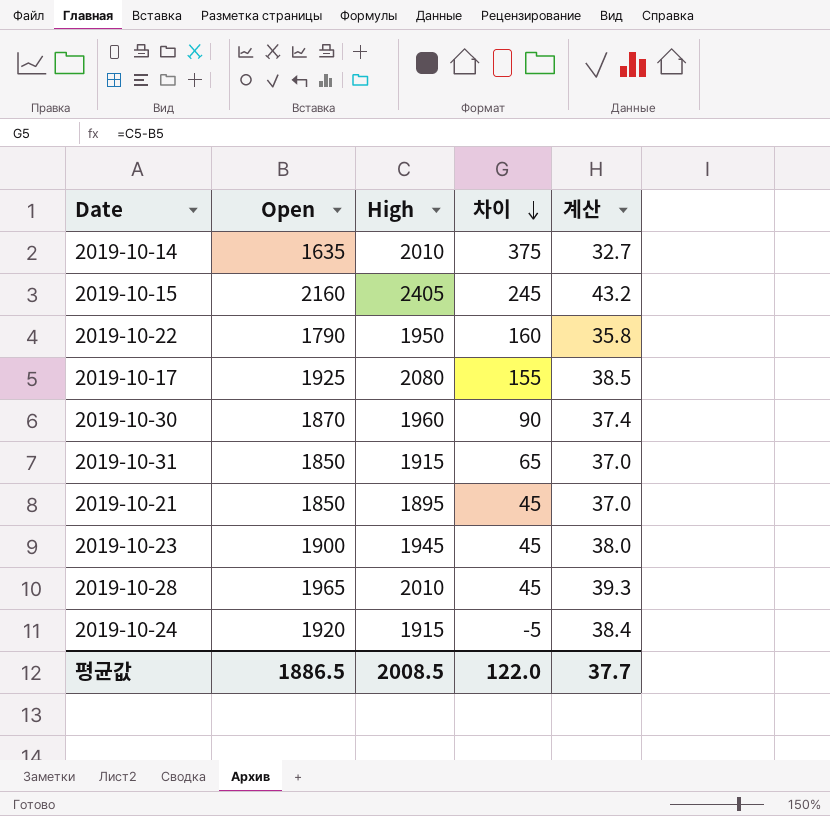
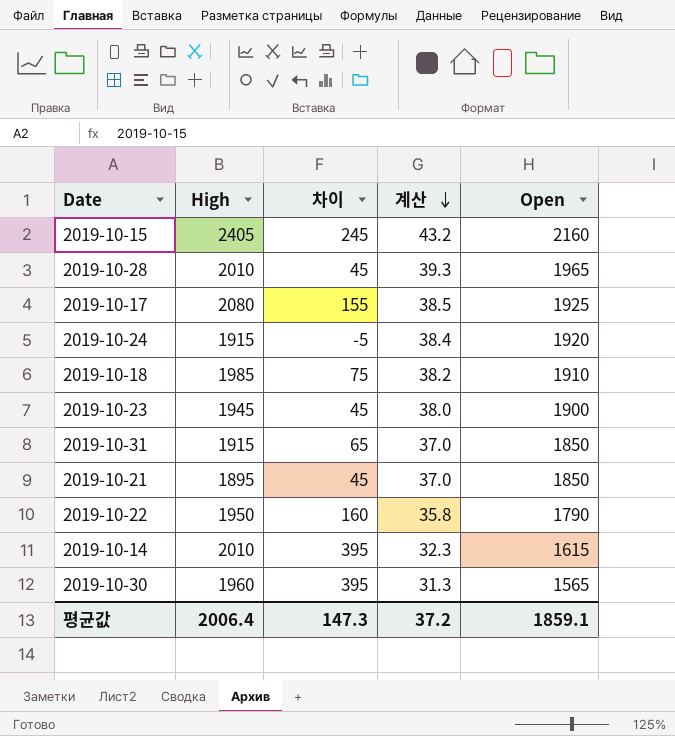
row order: 차이 descending -> 계산 descending
column Open | position: 2 -> 5
row 2019-10-18: none -> 1985 | 75 | 38.2 | 1910
2019-10-14 | 차이: 375 -> 395
2019-10-14 | 계산: 32.7 -> 32.3
2019-10-14 | Open: 1635 -> 1615
2019-10-30 | 차이: 90 -> 395
2019-10-30 | 계산: 37.4 -> 31.3
2019-10-30 | Open: 1870 -> 1565
평균값 | High: 2008.5 -> 2006.4
평균값 | 차이: 122.0 -> 147.3
평균값 | 계산: 37.7 -> 37.2
평균값 | Open: 1886.5 -> 1859.1

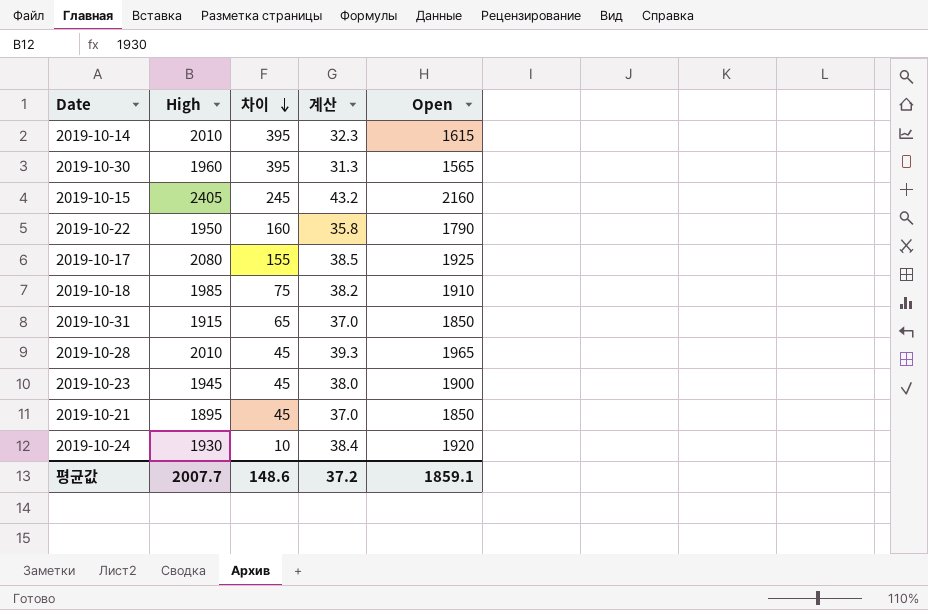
row order: 계산 descending -> 차이 descending
2019-10-24 | High: 1915 -> 1930
2019-10-24 | 차이: -5 -> 10
평균값 | High: 2006.4 -> 2007.7
평균값 | 차이: 147.3 -> 148.6

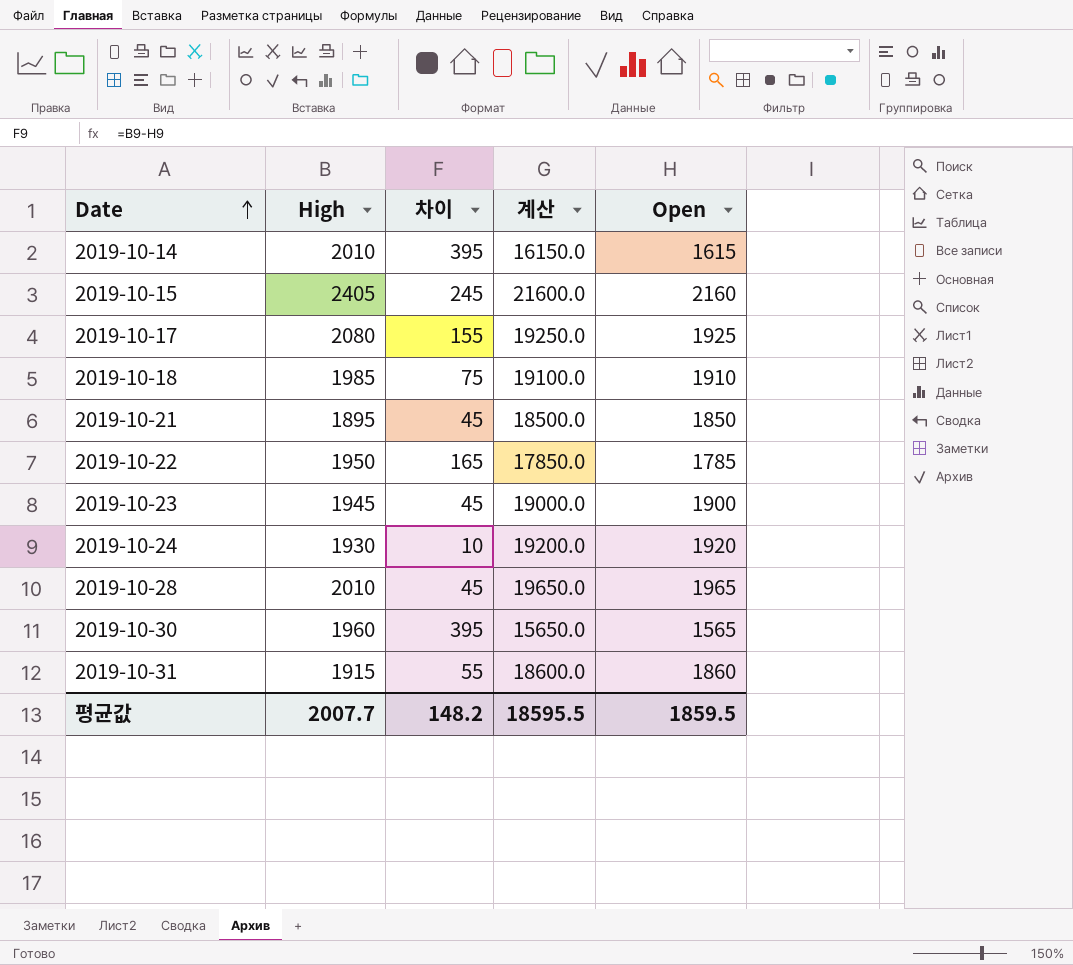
row order: 차이 descending -> Date ascending
column 계산 | formula: [Open] * 0.02 -> [Open] * 10
2019-10-22 | 차이: 160 -> 165
2019-10-22 | Open: 1790 -> 1785
2019-10-31 | 차이: 65 -> 55
2019-10-31 | Open: 1850 -> 1860
평균값 | 차이: 148.6 -> 148.2
평균값 | 계산: 37.2 -> 18595.5
평균값 | Open: 1859.1 -> 1859.5

